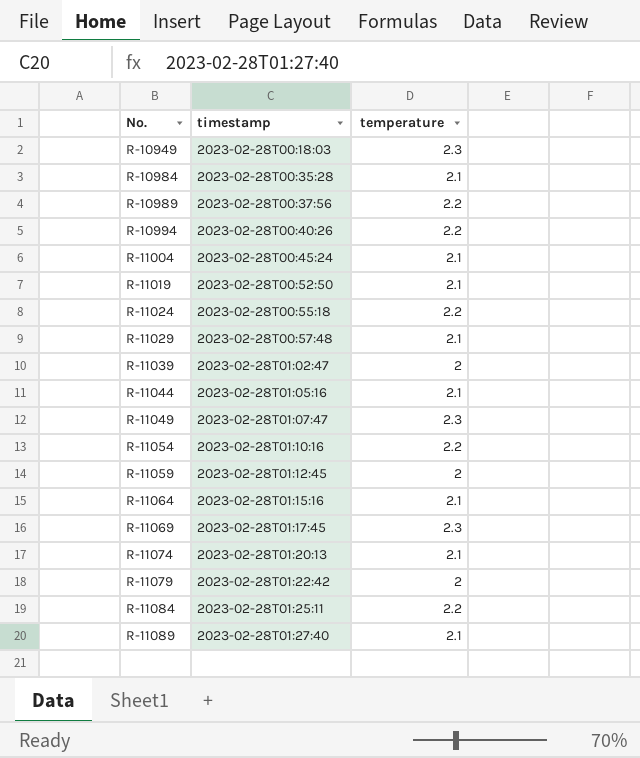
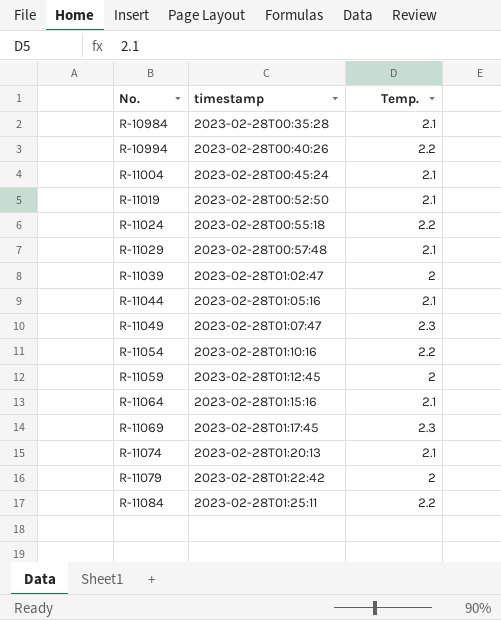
column name: temperature -> Temp.
row R-10949: 2023-02-28T00:18:03 | 2.3 -> none
row R-10989: 2023-02-28T00:37:56 | 2.2 -> none
row R-11089: 2023-02-28T01:27:40 | 2.1 -> none

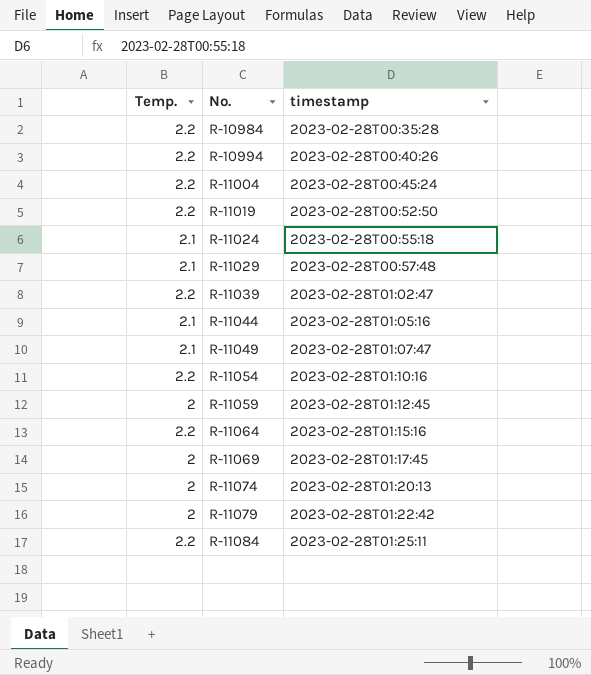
column Temp. | position: 3 -> 1
R-10984 | Temp.: 2.1 -> 2.2
R-11004 | Temp.: 2.1 -> 2.2
R-11019 | Temp.: 2.1 -> 2.2
R-11024 | Temp.: 2.2 -> 2.1
R-11039 | Temp.: 2 -> 2.2
R-11049 | Temp.: 2.3 -> 2.1
R-11064 | Temp.: 2.1 -> 2.2
R-11069 | Temp.: 2.3 -> 2
R-11074 | Temp.: 2.1 -> 2

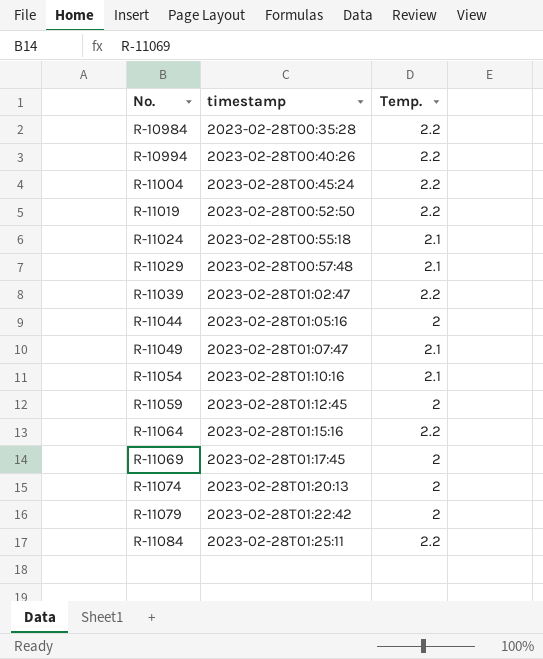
column Temp. | position: 1 -> 3
R-11044 | Temp.: 2.1 -> 2
R-11054 | Temp.: 2.2 -> 2.1

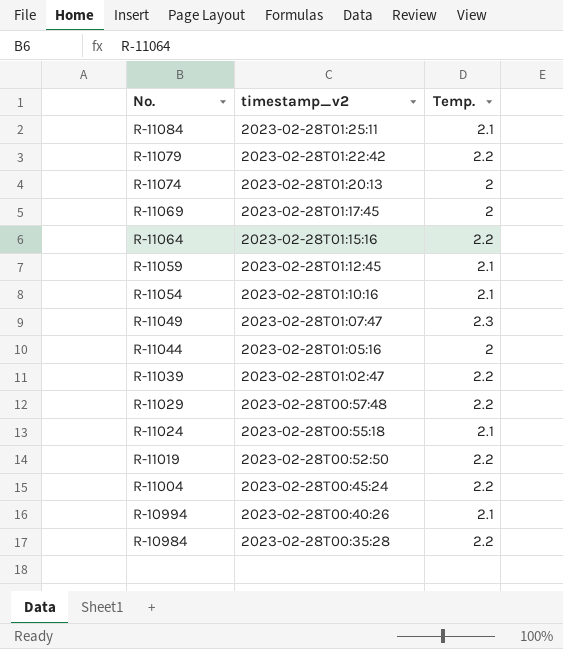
row order: No. ascending -> No. descending
column name: timestamp -> timestamp_v2
R-11084 | Temp.: 2.2 -> 2.1
R-11079 | Temp.: 2 -> 2.2
R-11059 | Temp.: 2 -> 2.1
R-11049 | Temp.: 2.1 -> 2.3
R-11029 | Temp.: 2.1 -> 2.2
R-10994 | Temp.: 2.2 -> 2.1

